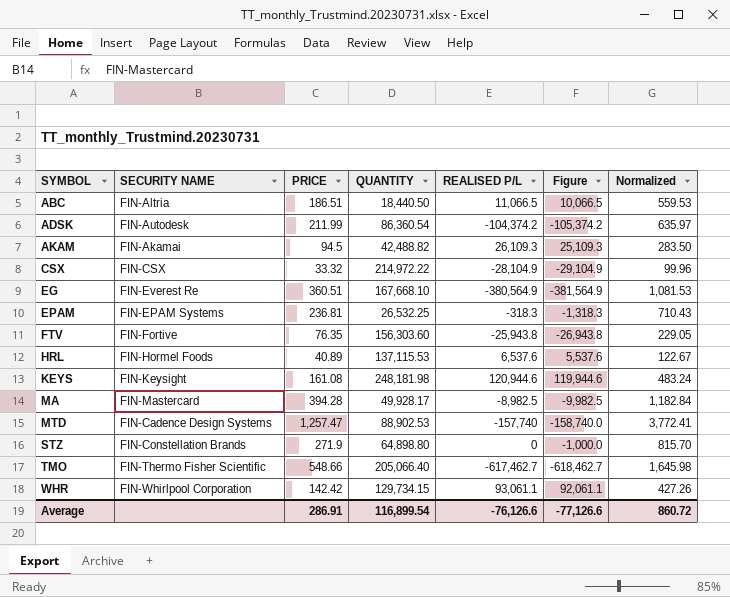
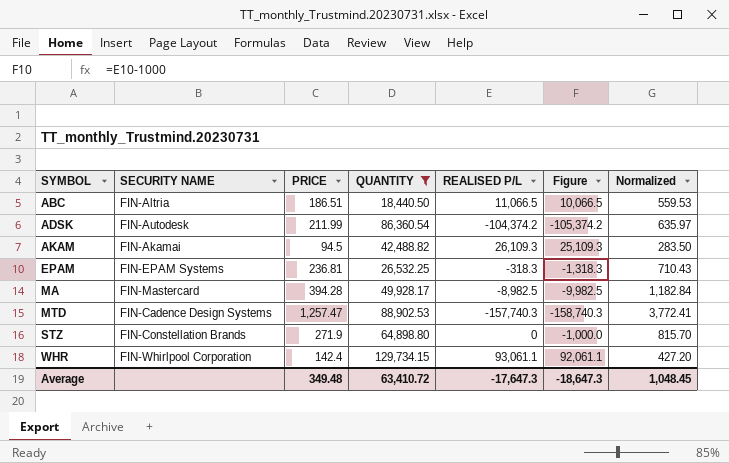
filter: none -> QUANTITY <= 129,734.15
MTD | REALISED P/L: -157,740 -> -157,740.3
MTD | Figure: -158,740.0 -> -158,740.3
WHR | PRICE: 142.42 -> 142.4
WHR | Normalized: 427.26 -> 427.20
Average | PRICE: 286.91 -> 349.48
Average | QUANTITY: 116,899.54 -> 63,410.72
Average | REALISED P/L: -76,126.6 -> -17,647.3
Average | Figure: -77,126.6 -> -18,647.3
Average | Normalized: 860.72 -> 1,048.45

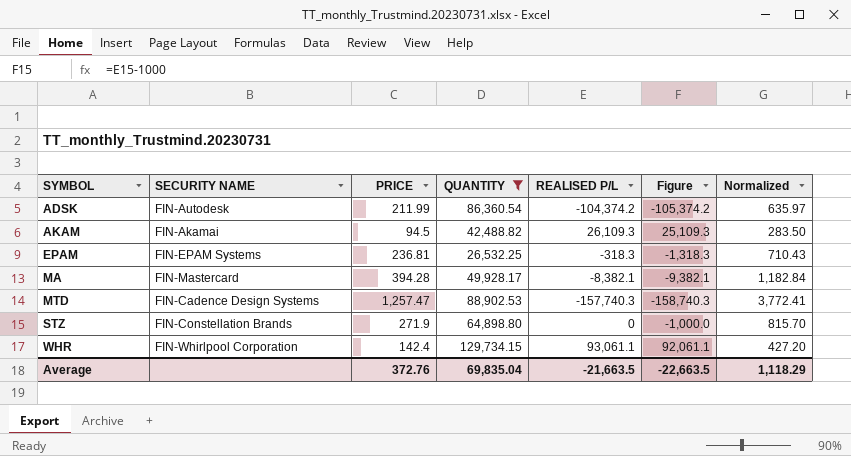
row ABC: FIN-Altria | 186.51 | 18,440.50 | 11,066.5 | 10,066.5 | 559.53 -> none
MA | REALISED P/L: -8,982.5 -> -8,382.1
MA | Figure: -9,982.5 -> -9,382.1
Average | PRICE: 349.48 -> 372.76
Average | QUANTITY: 63,410.72 -> 69,835.04
Average | REALISED P/L: -17,647.3 -> -21,663.5
Average | Figure: -18,647.3 -> -22,663.5
Average | Normalized: 1,048.45 -> 1,118.29

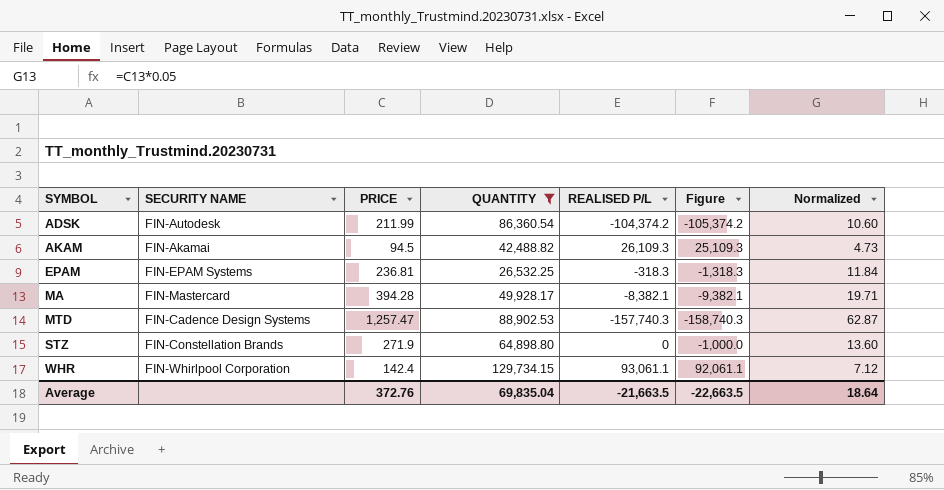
column Normalized | formula: [PRICE] * 3 -> [PRICE] * 0.05
Average | Normalized: 1,118.29 -> 18.64

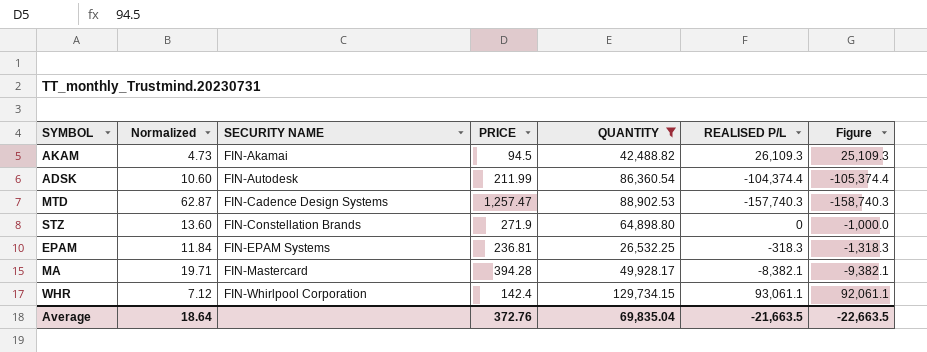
row order: SYMBOL ascending -> SECURITY NAME ascending
column Normalized | position: 7 -> 2
ADSK | REALISED P/L: -104,374.2 -> -104,374.4
ADSK | Figure: -105,374.2 -> -105,374.4

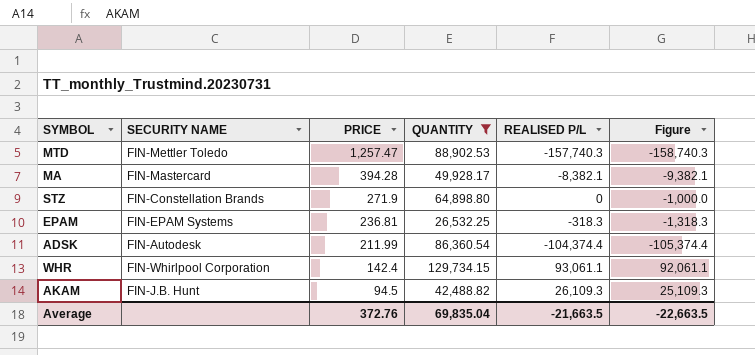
row order: SECURITY NAME ascending -> PRICE descending
column Normalized | formula: [PRICE] * 0.05 -> none
MTD | SECURITY NAME: FIN-Cadence Design Systems -> FIN-Mettler Toledo
AKAM | SECURITY NAME: FIN-Akamai -> FIN-J.B. Hunt

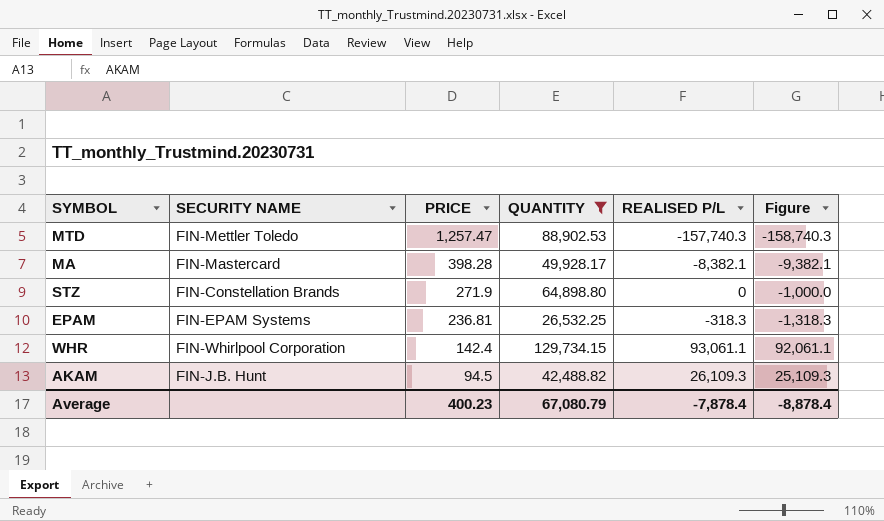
row ADSK: FIN-Autodesk | 211.99 | 86,360.54 | -104,374.4 | -105,374.4 -> none
MA | PRICE: 394.28 -> 398.28
Average | PRICE: 372.76 -> 400.23
Average | QUANTITY: 69,835.04 -> 67,080.79
Average | REALISED P/L: -21,663.5 -> -7,878.4
Average | Figure: -22,663.5 -> -8,878.4

